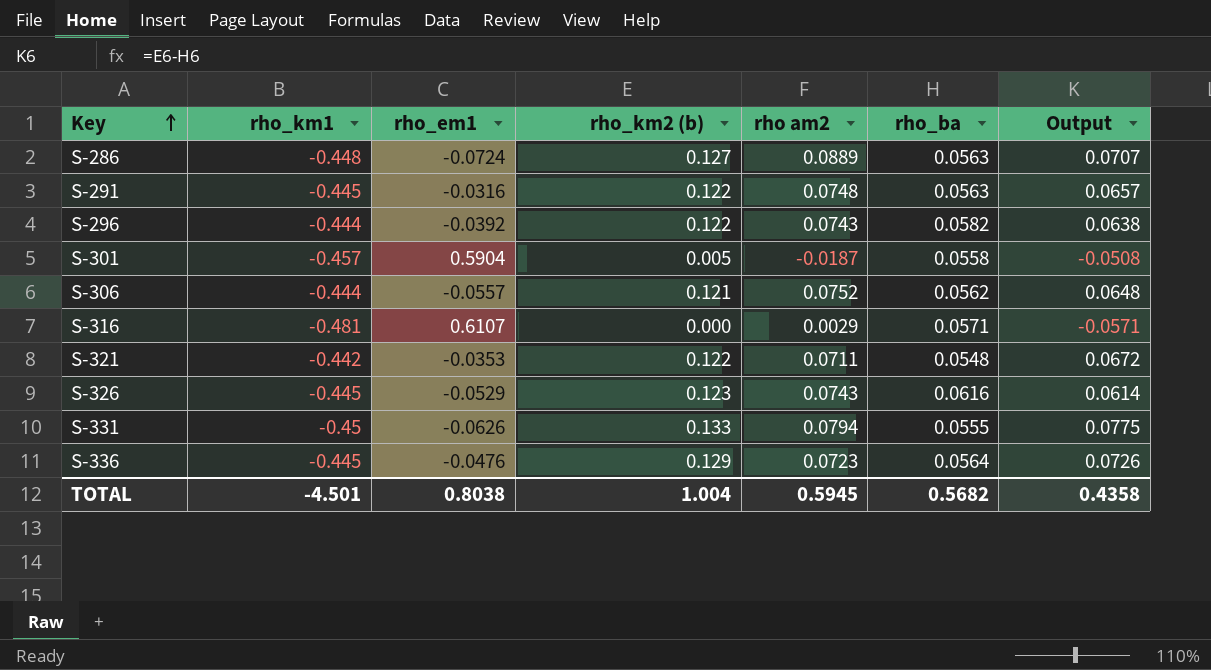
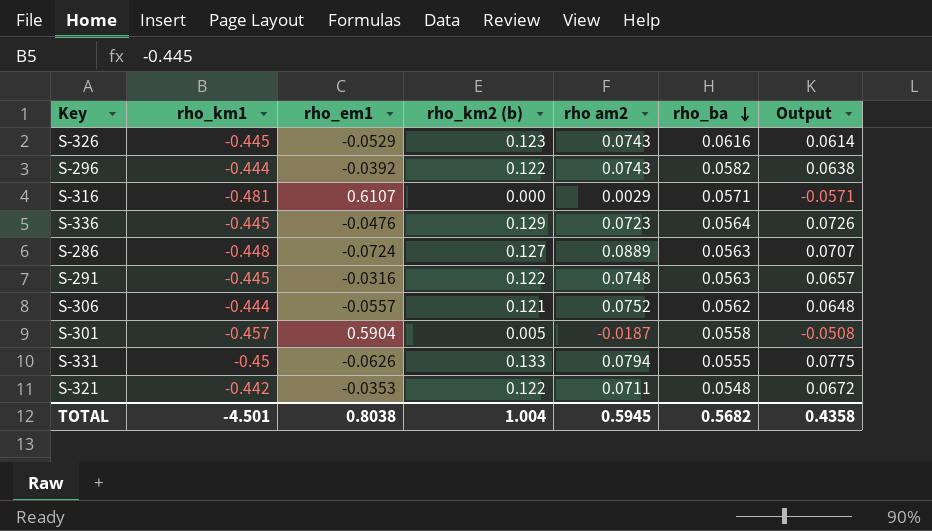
row order: Key ascending -> rho_ba descending

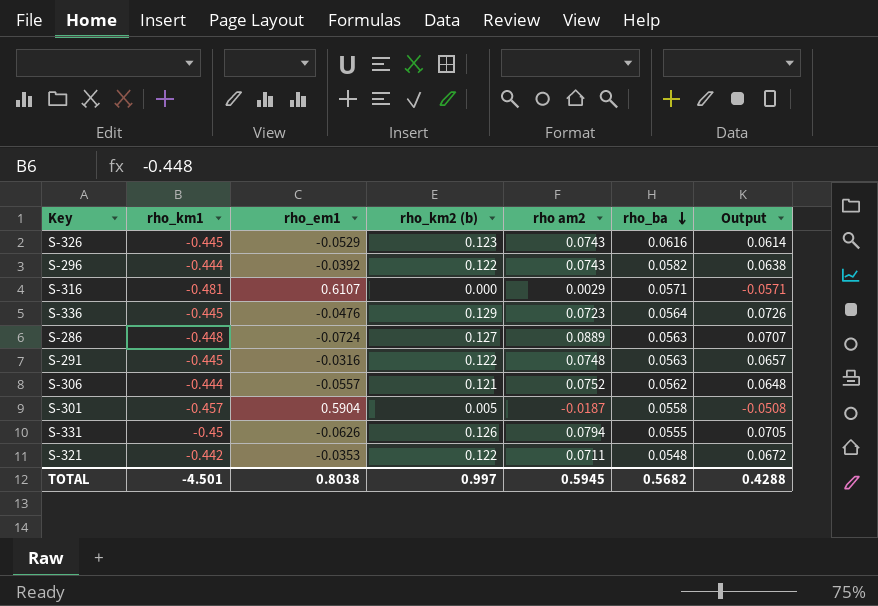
S-331 | rho_km2 (b): 0.133 -> 0.126
S-331 | Output: 0.0775 -> 0.0705
TOTAL | rho_km2 (b): 1.004 -> 0.997
TOTAL | Output: 0.4358 -> 0.4288

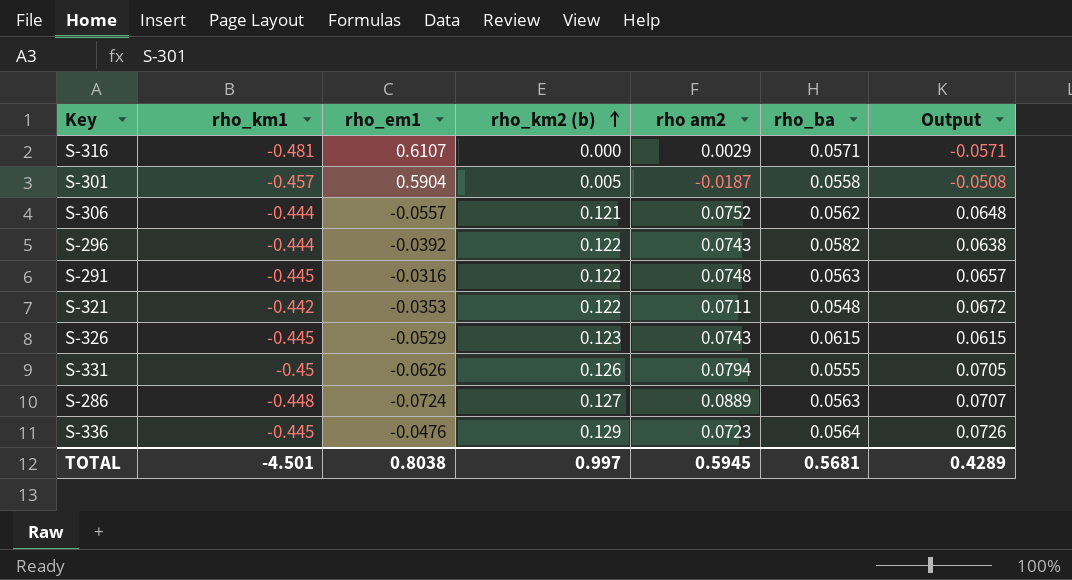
row order: rho_ba descending -> rho_km2 (b) ascending
S-326 | rho_ba: 0.0616 -> 0.0615
S-326 | Output: 0.0614 -> 0.0615
TOTAL | rho_ba: 0.5682 -> 0.5681
TOTAL | Output: 0.4288 -> 0.4289

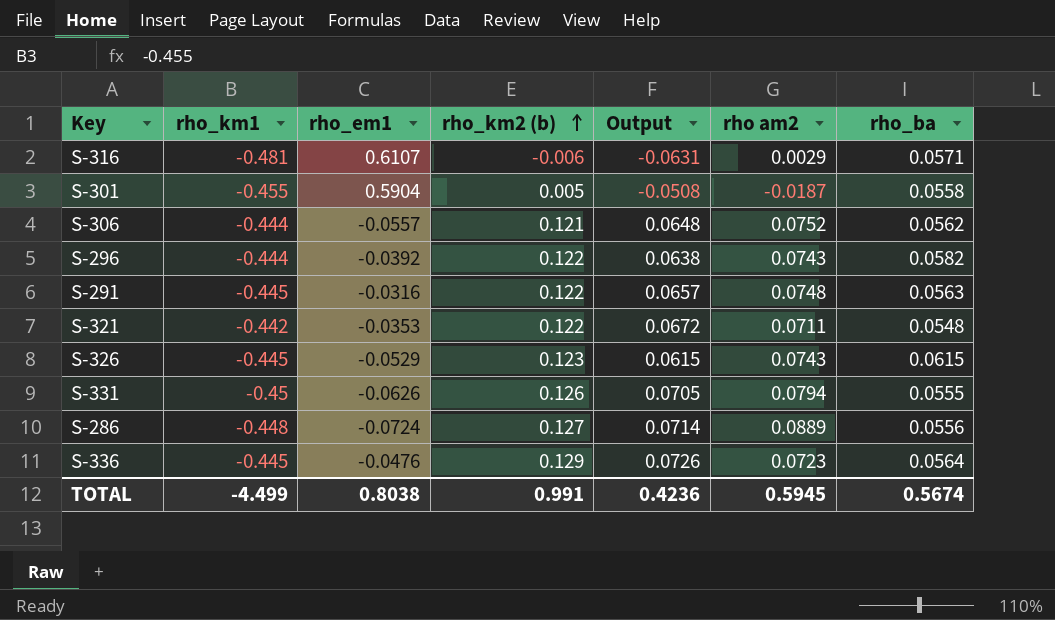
column Output | position: 7 -> 5
S-316 | rho_km2 (b): 0.000 -> -0.006
S-316 | Output: -0.0571 -> -0.0631
S-301 | rho_km1: -0.457 -> -0.455
S-286 | Output: 0.0707 -> 0.0714
S-286 | rho_ba: 0.0563 -> 0.0556
TOTAL | rho_km1: -4.501 -> -4.499
TOTAL | rho_km2 (b): 0.997 -> 0.991
TOTAL | Output: 0.4289 -> 0.4236
TOTAL | rho_ba: 0.5681 -> 0.5674

